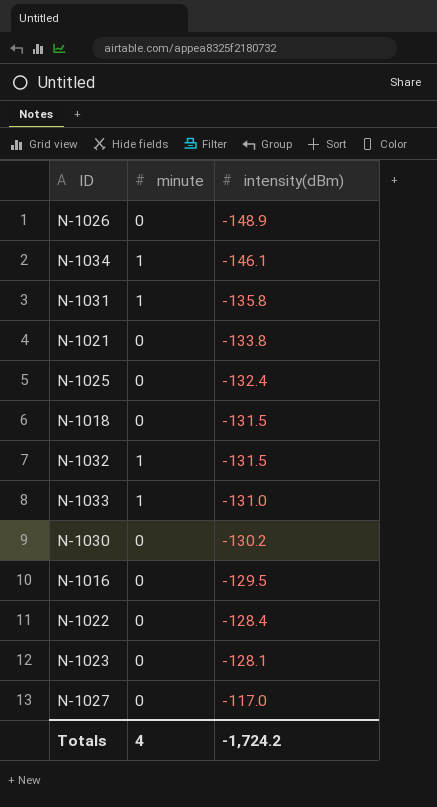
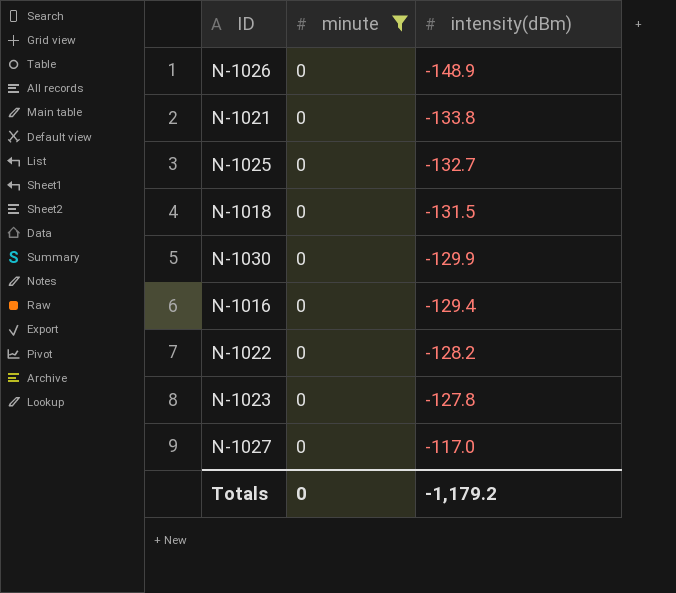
filter: none -> minute = 0
N-1025 | intensity(dBm): -132.4 -> -132.7
N-1030 | intensity(dBm): -130.2 -> -129.9
N-1016 | intensity(dBm): -129.5 -> -129.4
N-1022 | intensity(dBm): -128.4 -> -128.2
N-1023 | intensity(dBm): -128.1 -> -127.8
Totals | minute: 4 -> 0
Totals | intensity(dBm): -1,724.2 -> -1,179.2

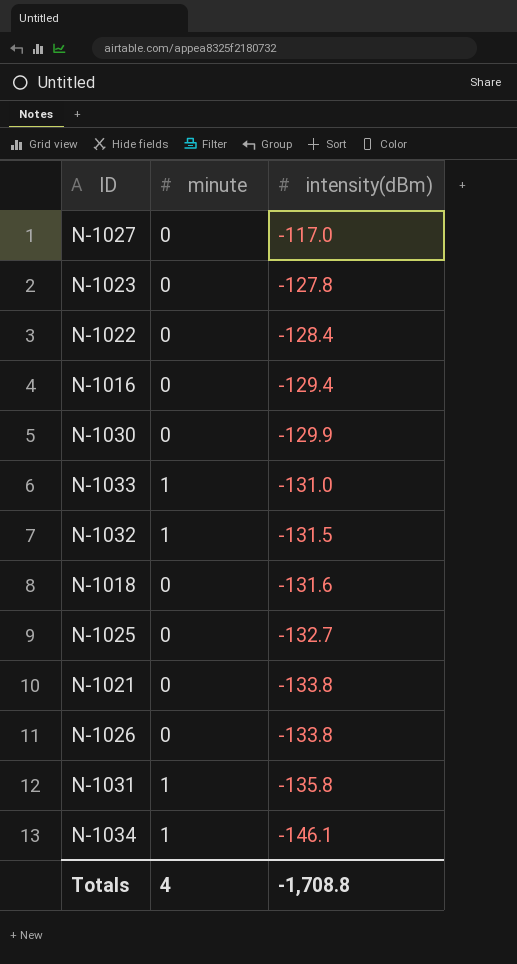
filter: minute = 0 -> none
row order: intensity(dBm) ascending -> intensity(dBm) descending
N-1022 | intensity(dBm): -128.2 -> -128.4
N-1018 | intensity(dBm): -131.5 -> -131.6
N-1026 | intensity(dBm): -148.9 -> -133.8
Totals | minute: 0 -> 4
Totals | intensity(dBm): -1,179.2 -> -1,708.8

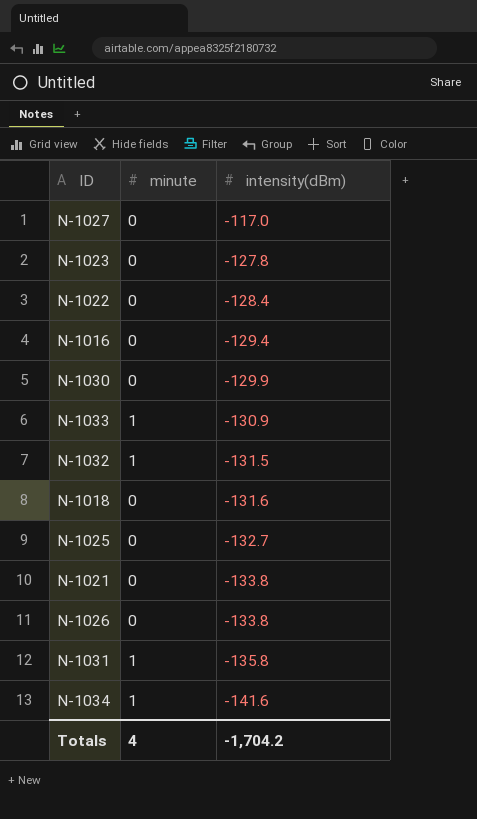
N-1033 | intensity(dBm): -131.0 -> -130.9
N-1034 | intensity(dBm): -146.1 -> -141.6
Totals | intensity(dBm): -1,708.8 -> -1,704.2

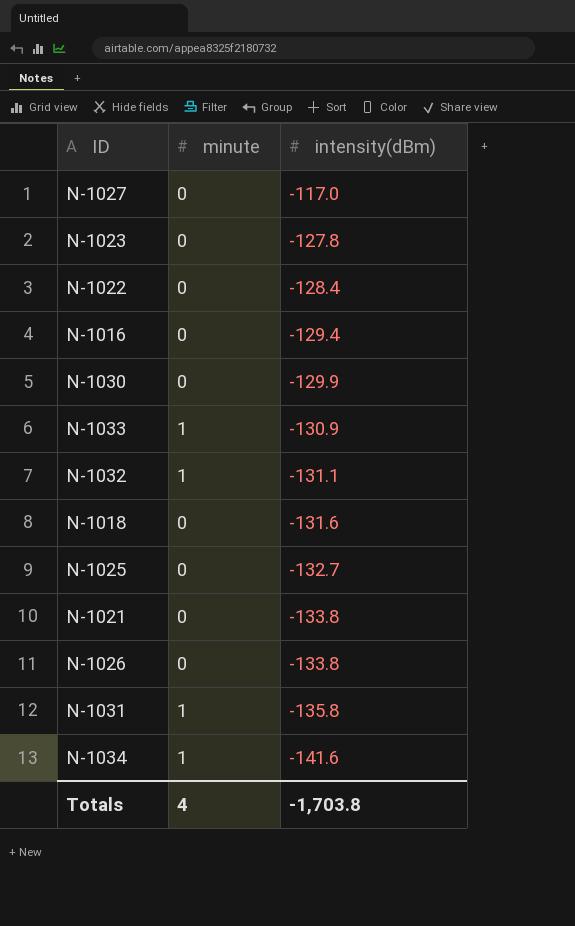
N-1032 | intensity(dBm): -131.5 -> -131.1
Totals | intensity(dBm): -1,704.2 -> -1,703.8

